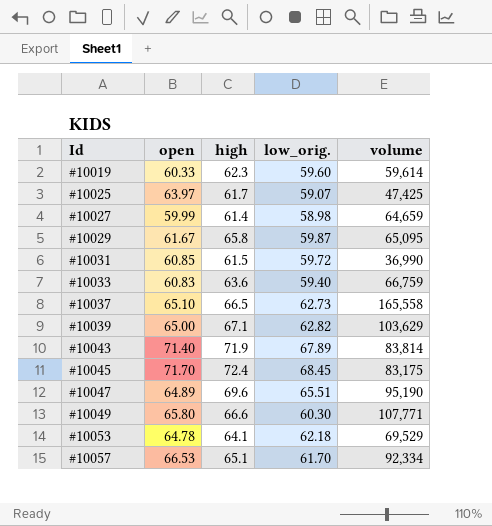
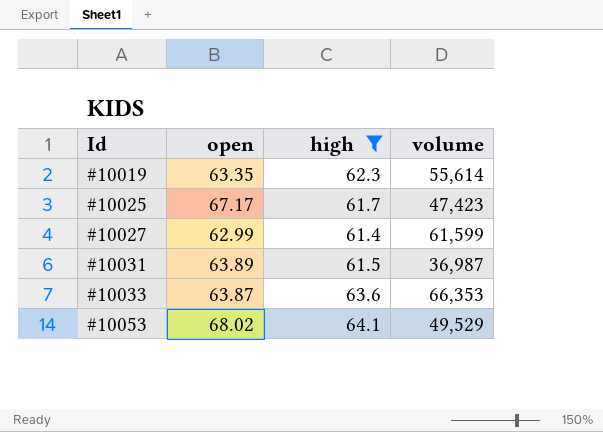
filter: none -> high <= 64.1
column low_orig. | position: 4 -> none
#10019 | open: 60.33 -> 63.35
#10019 | volume: 59,614 -> 55,614
#10025 | open: 63.97 -> 67.17
#10025 | volume: 47,425 -> 47,423
#10027 | open: 59.99 -> 62.99
#10027 | volume: 64,659 -> 61,599
#10031 | open: 60.85 -> 63.89
#10031 | volume: 36,990 -> 36,987
#10033 | open: 60.83 -> 63.87
#10033 | volume: 66,759 -> 66,353
#10053 | open: 64.78 -> 68.02
#10053 | volume: 69,529 -> 49,529

